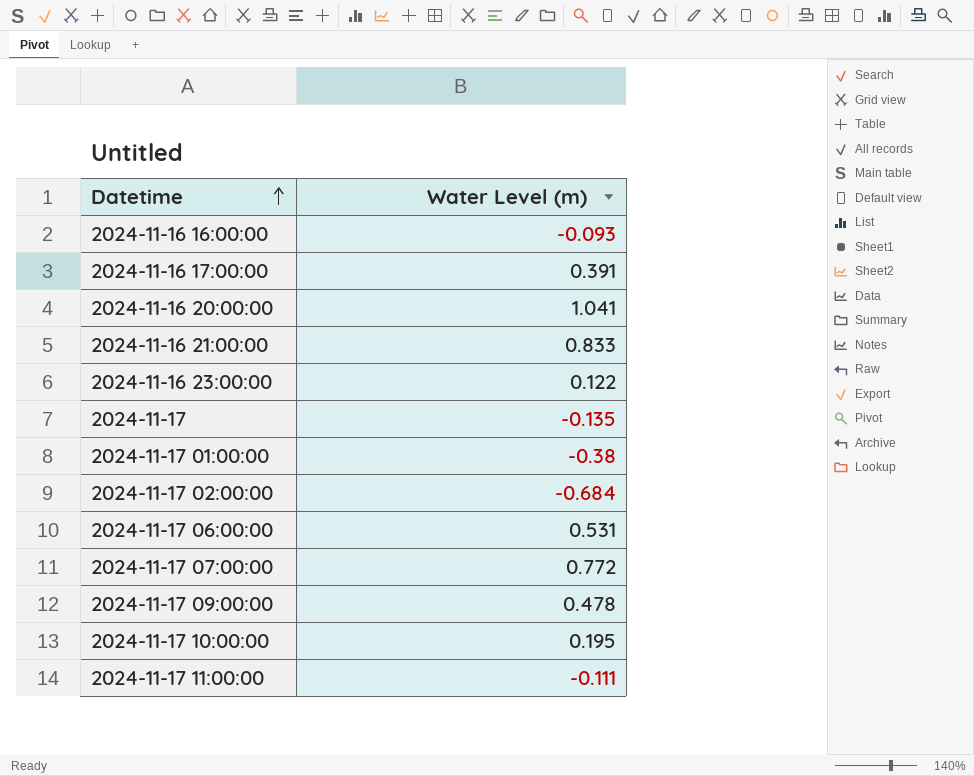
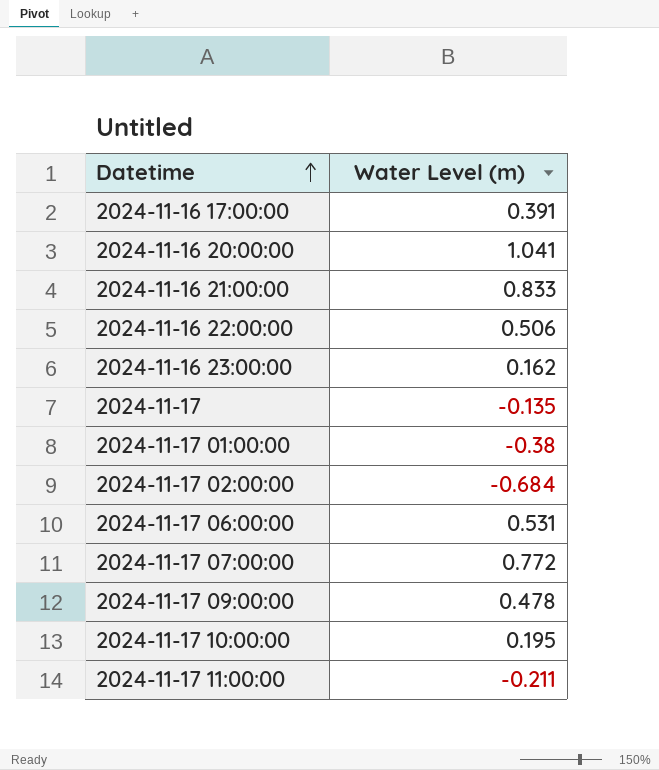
row 2024-11-16 16:00:00: -0.093 -> none
row 2024-11-16 22:00:00: none -> 0.506
2024-11-16 23:00:00 | Water Level (m): 0.122 -> 0.162
2024-11-17 11:00:00 | Water Level (m): -0.111 -> -0.211

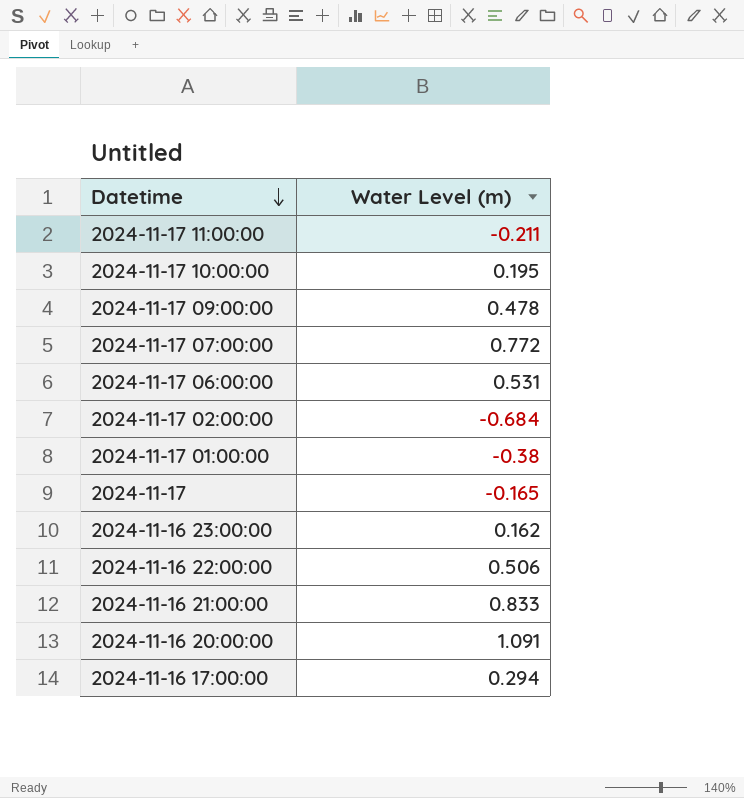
row order: Datetime ascending -> Datetime descending
2024-11-17 | Water Level (m): -0.135 -> -0.165
2024-11-16 20:00:00 | Water Level (m): 1.041 -> 1.091
2024-11-16 17:00:00 | Water Level (m): 0.391 -> 0.294

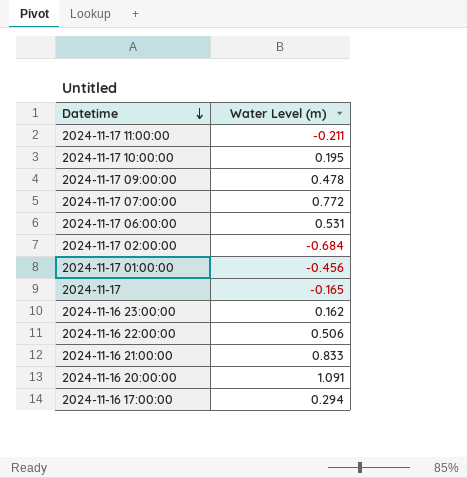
2024-11-17 01:00:00 | Water Level (m): -0.38 -> -0.456

